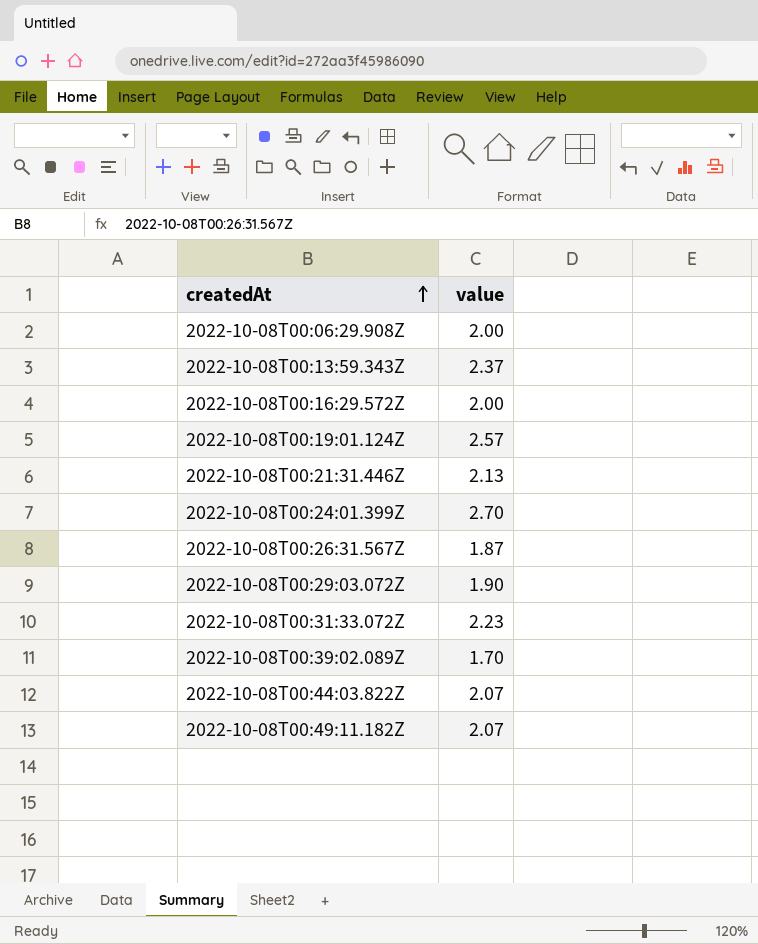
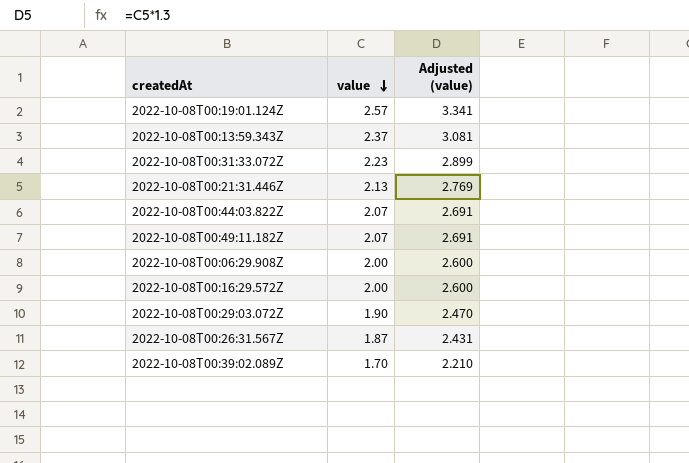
row order: createdAt ascending -> value descending
column Adjusted (value) | formula: none -> [value] * 1.3
row 2022-10-08T00:24:01.399Z: 2.70 -> none

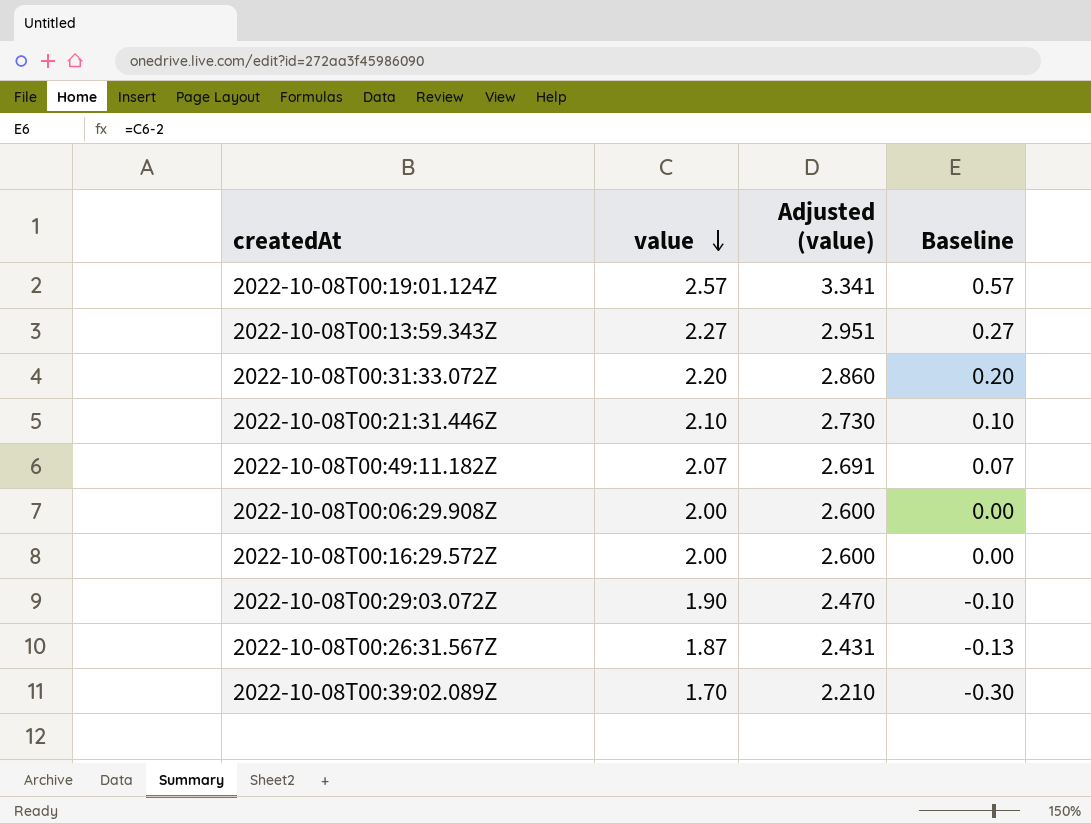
column Baseline | formula: none -> [value] - 2
row 2022-10-08T00:44:03.822Z: 2.07 | 2.691 -> none
2022-10-08T00:13:59.343Z | value: 2.37 -> 2.27
2022-10-08T00:13:59.343Z | Adjusted (value): 3.081 -> 2.951
2022-10-08T00:31:33.072Z | value: 2.23 -> 2.20
2022-10-08T00:31:33.072Z | Adjusted (value): 2.899 -> 2.860
2022-10-08T00:21:31.446Z | value: 2.13 -> 2.10
2022-10-08T00:21:31.446Z | Adjusted (value): 2.769 -> 2.730

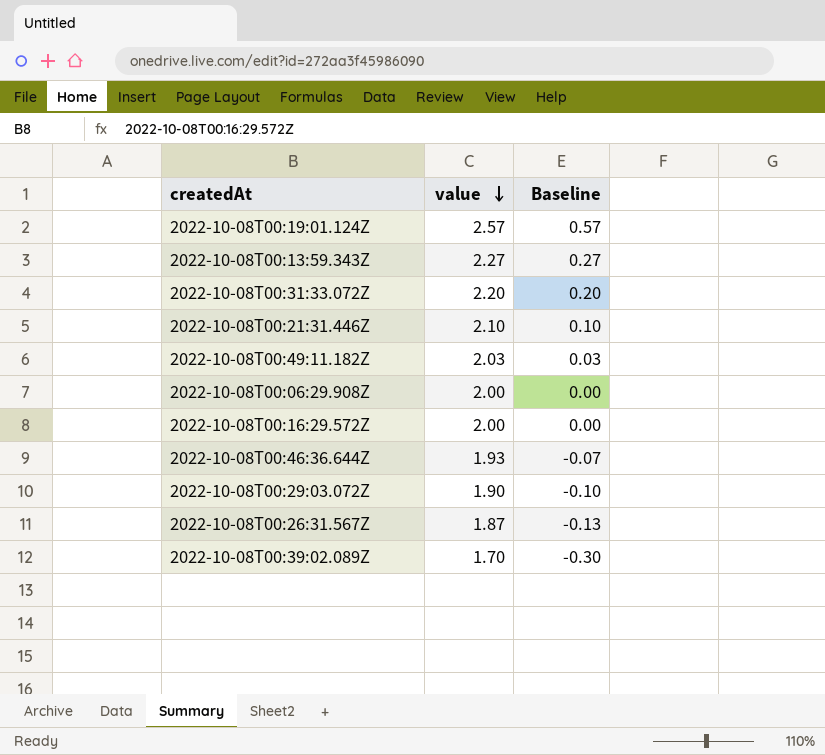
column Adjusted (value) | formula: [value] * 1.3 -> none
2022-10-08T00:49:11.182Z | value: 2.07 -> 2.03
2022-10-08T00:49:11.182Z | Baseline: 0.07 -> 0.03
row 2022-10-08T00:46:36.644Z: none -> 1.93 | -0.07

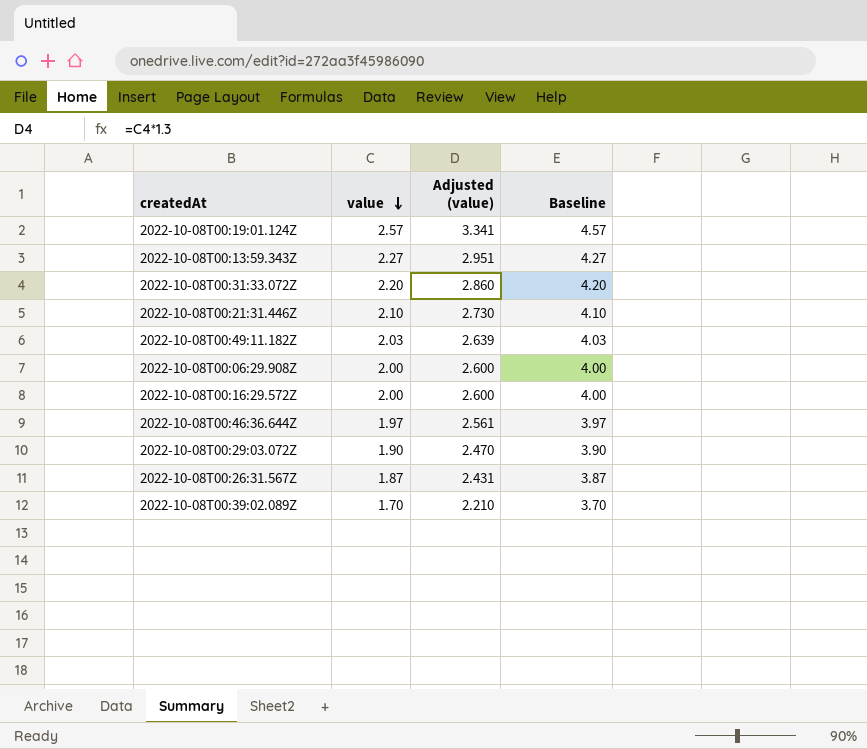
column Adjusted (value) | formula: none -> [value] * 1.3
column Baseline | formula: [value] - 2 -> [value] + 2
2022-10-08T00:46:36.644Z | value: 1.93 -> 1.97

